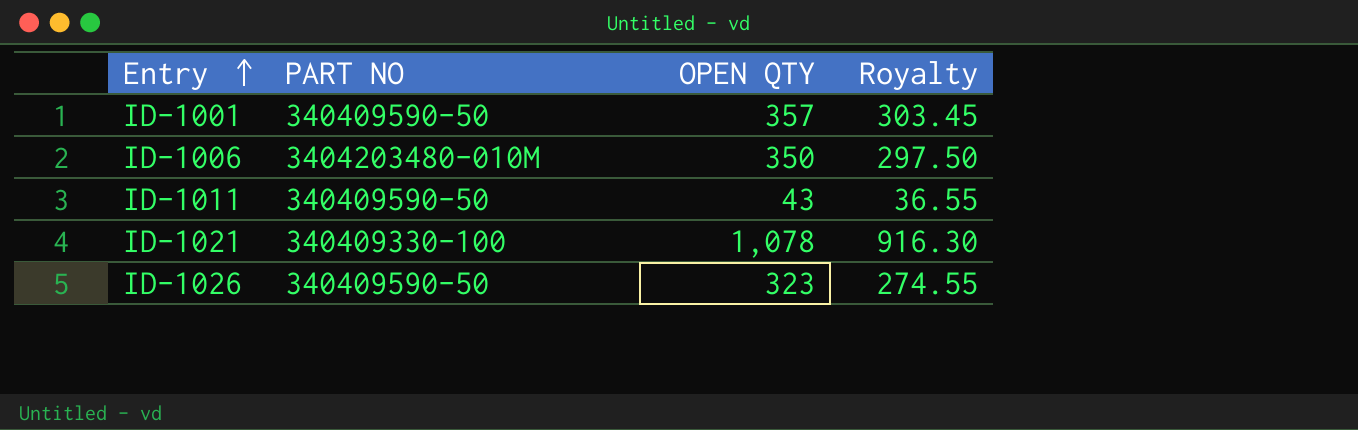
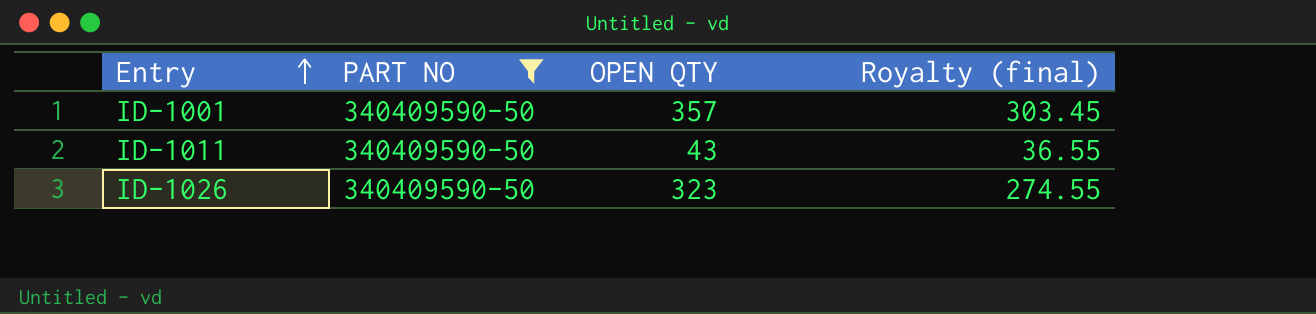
filter: none -> PART NO = 340409590-50
column name: Royalty -> Royalty (final)

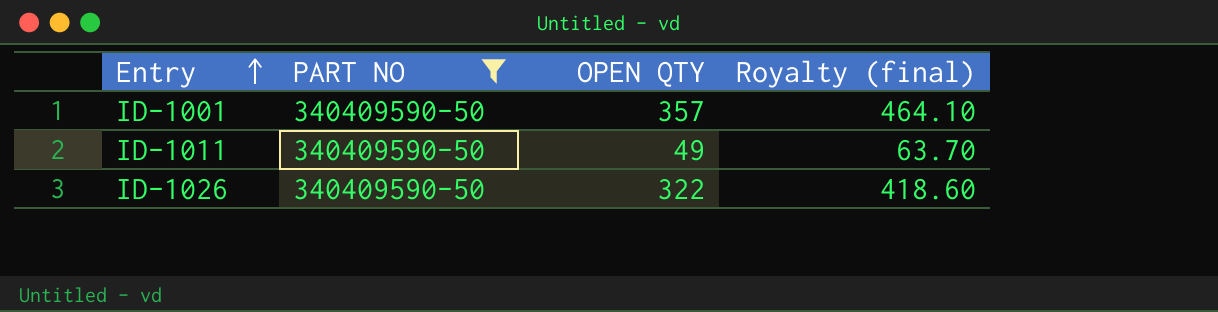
column Royalty (final) | formula: [OPEN QTY] * 0.85 -> [OPEN QTY] * 1.3
ID-1011 | OPEN QTY: 43 -> 49
ID-1026 | OPEN QTY: 323 -> 322

